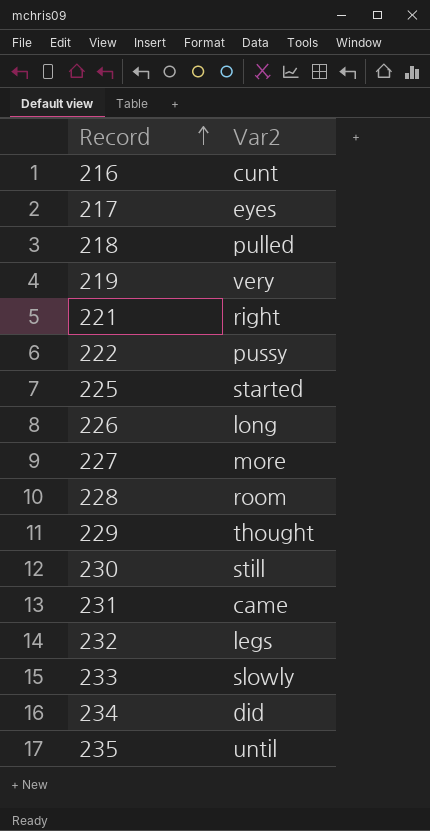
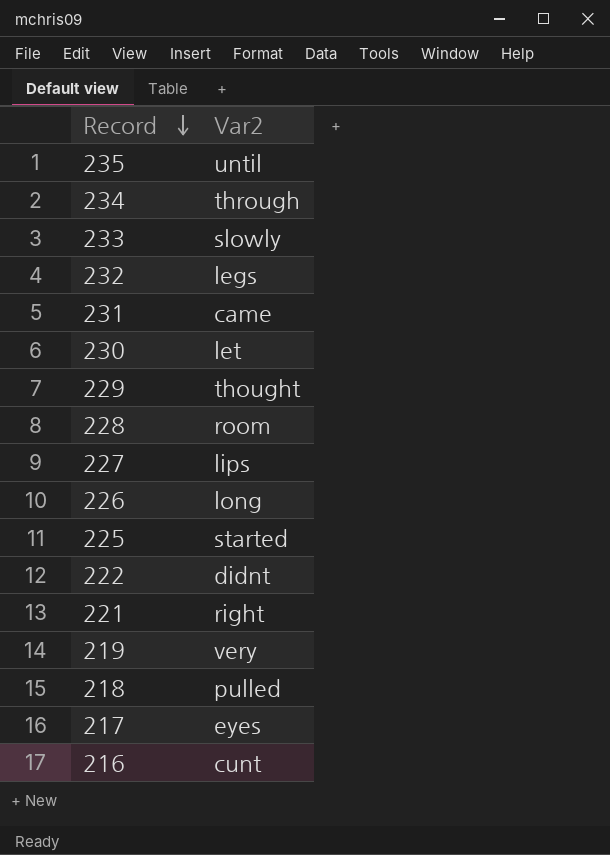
row order: Record ascending -> Record descending
234 | Var2: did -> through
230 | Var2: still -> let
227 | Var2: more -> lips
222 | Var2: pussy -> didnt

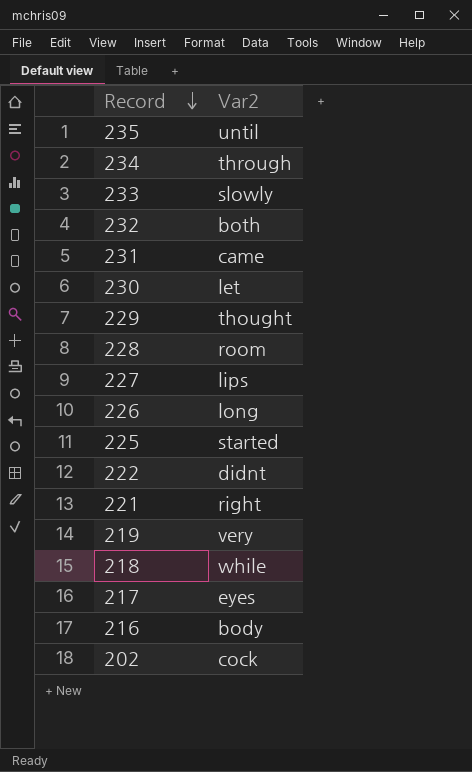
232 | Var2: legs -> both
218 | Var2: pulled -> while
216 | Var2: cunt -> body
row 202: none -> cock

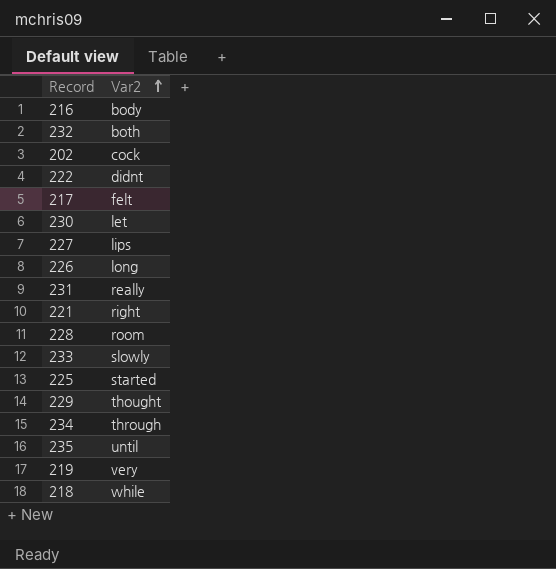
row order: Record descending -> Var2 ascending
217 | Var2: eyes -> felt
231 | Var2: came -> really

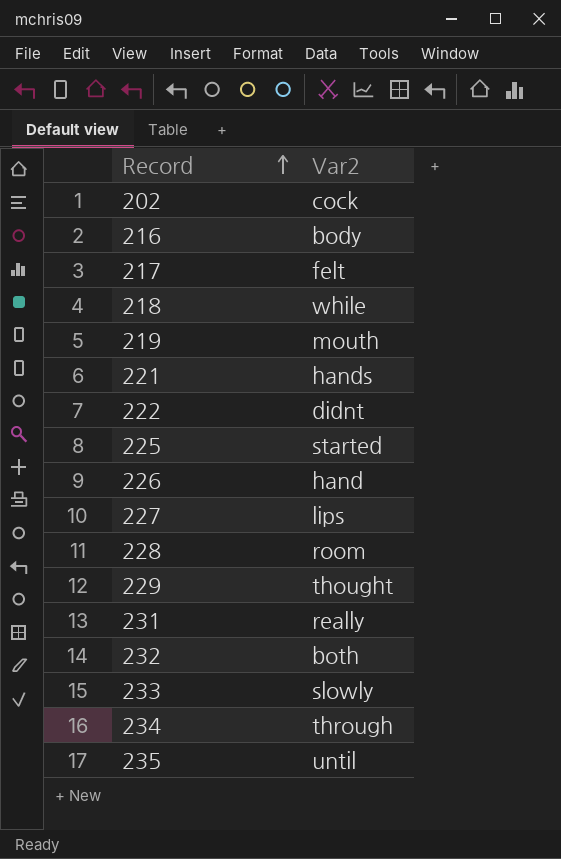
row order: Var2 ascending -> Record ascending
row 230: let -> none
219 | Var2: very -> mouth
221 | Var2: right -> hands
226 | Var2: long -> hand

